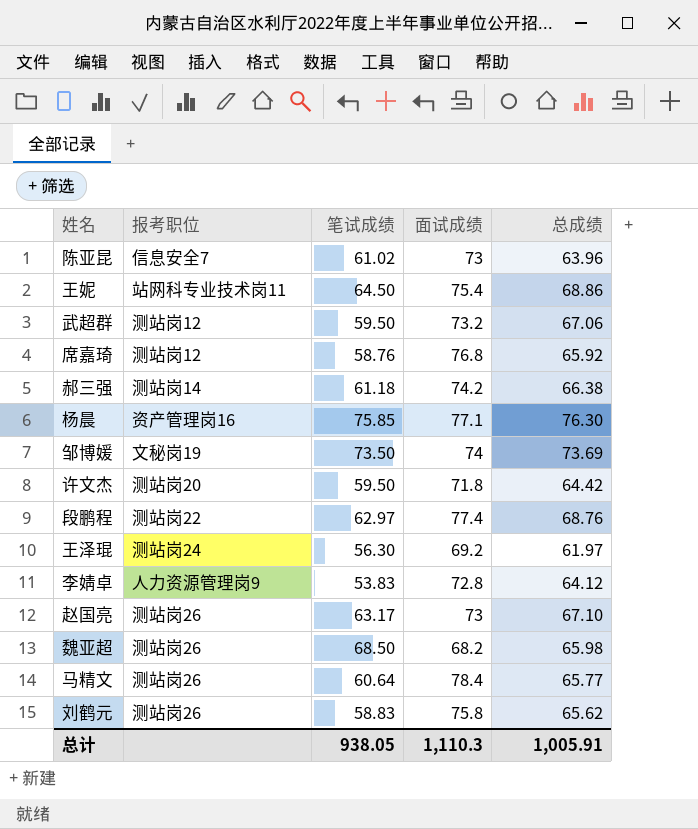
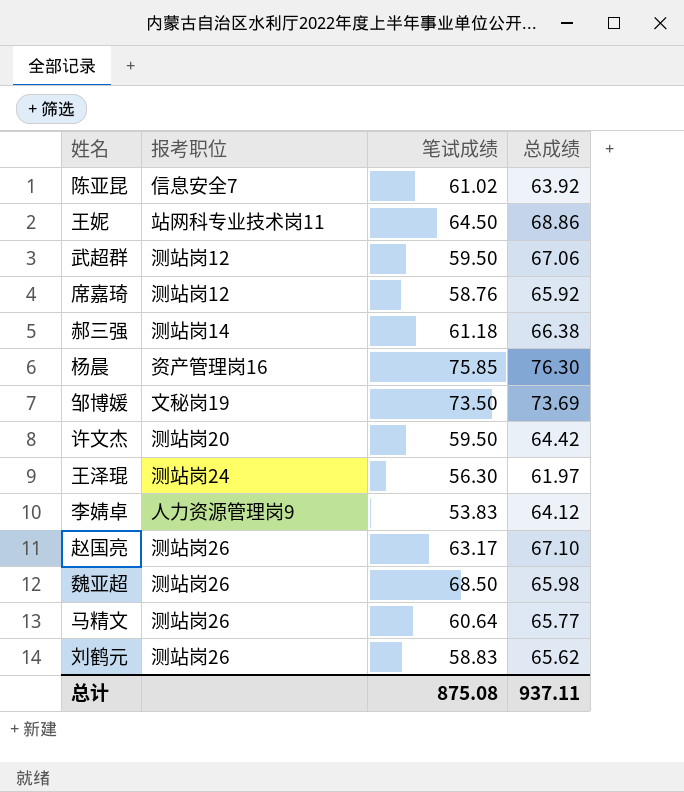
column 面试成绩 | position: 4 -> none
row 段鹏程: 测站岗22 | 62.97 | 77.4 | 68.76 -> none
陈亚昆 | 总成绩: 63.96 -> 63.92
总计 | 笔试成绩: 938.05 -> 875.08
总计 | 总成绩: 1,005.91 -> 937.11

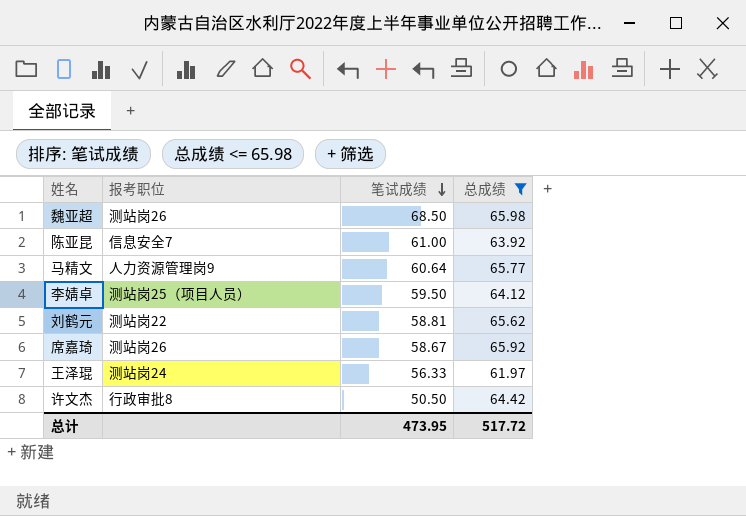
filter: none -> 总成绩 <= 65.98
row order: none -> 笔试成绩 descending
陈亚昆 | 笔试成绩: 61.02 -> 61.00
马精文 | 报考职位: 测站岗26 -> 人力资源管理岗9
李婧卓 | 报考职位: 人力资源管理岗9 -> 测站岗25（项目人员）
李婧卓 | 笔试成绩: 53.83 -> 59.50
刘鹤元 | 报考职位: 测站岗26 -> 测站岗22
刘鹤元 | 笔试成绩: 58.83 -> 58.81
席嘉琦 | 报考职位: 测站岗12 -> 测站岗26
席嘉琦 | 笔试成绩: 58.76 -> 58.67
王泽琨 | 笔试成绩: 56.30 -> 56.33
许文杰 | 报考职位: 测站岗20 -> 行政审批8
许文杰 | 笔试成绩: 59.50 -> 50.50
总计 | 笔试成绩: 875.08 -> 473.95
总计 | 总成绩: 937.11 -> 517.72

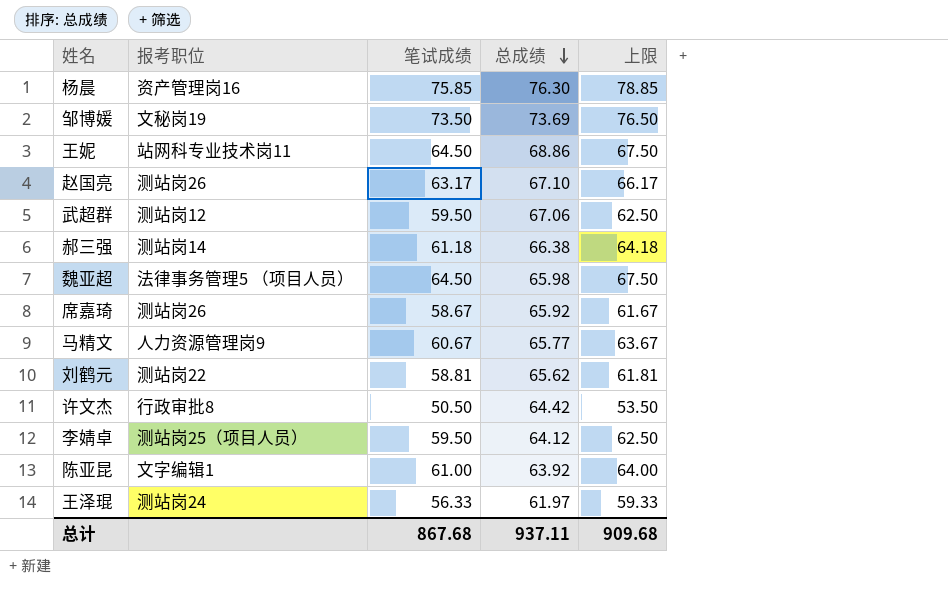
filter: 总成绩 <= 65.98 -> none
row order: 笔试成绩 descending -> 总成绩 descending
column 上限 | formula: none -> [笔试成绩] + 3
魏亚超 | 报考职位: 测站岗26 -> 法律事务管理5 （项目人员）
魏亚超 | 笔试成绩: 68.50 -> 64.50
马精文 | 笔试成绩: 60.64 -> 60.67
陈亚昆 | 报考职位: 信息安全7 -> 文字编辑1
总计 | 笔试成绩: 473.95 -> 867.68
总计 | 总成绩: 517.72 -> 937.11

